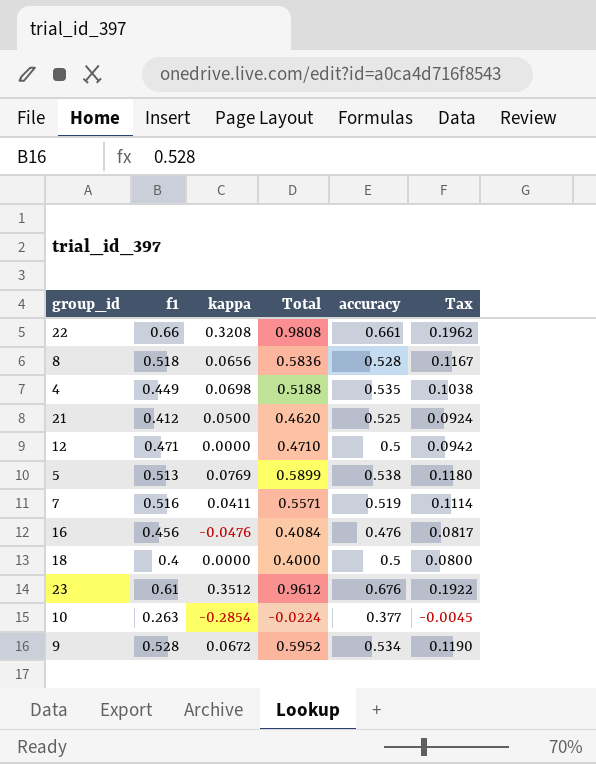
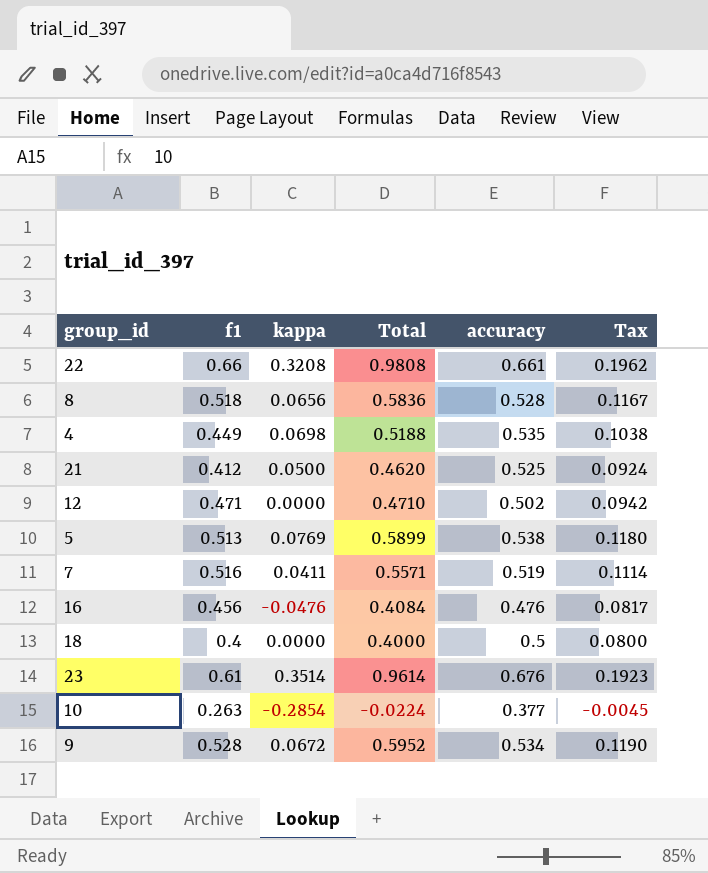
12 | accuracy: 0.5 -> 0.502
23 | kappa: 0.3512 -> 0.3514
23 | Total: 0.9612 -> 0.9614
23 | Tax: 0.1922 -> 0.1923

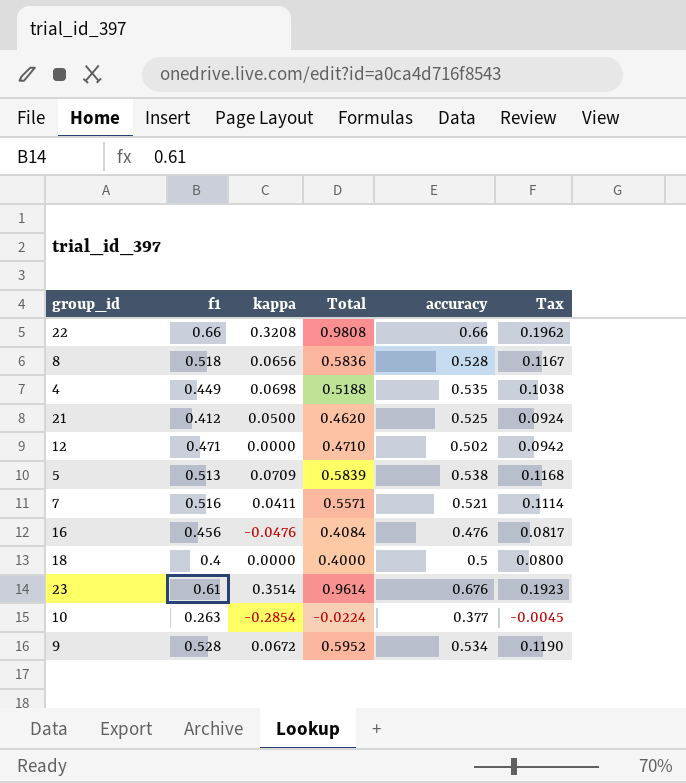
22 | accuracy: 0.661 -> 0.66
5 | kappa: 0.0769 -> 0.0709
5 | Total: 0.5899 -> 0.5839
5 | Tax: 0.1180 -> 0.1168
7 | accuracy: 0.519 -> 0.521

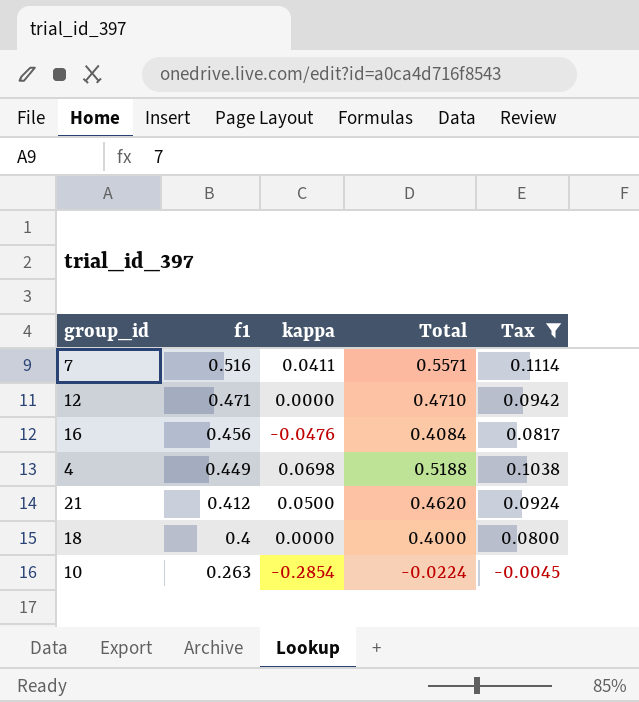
filter: none -> Tax <= 0.1114
row order: none -> f1 descending
column accuracy | position: 5 -> none

